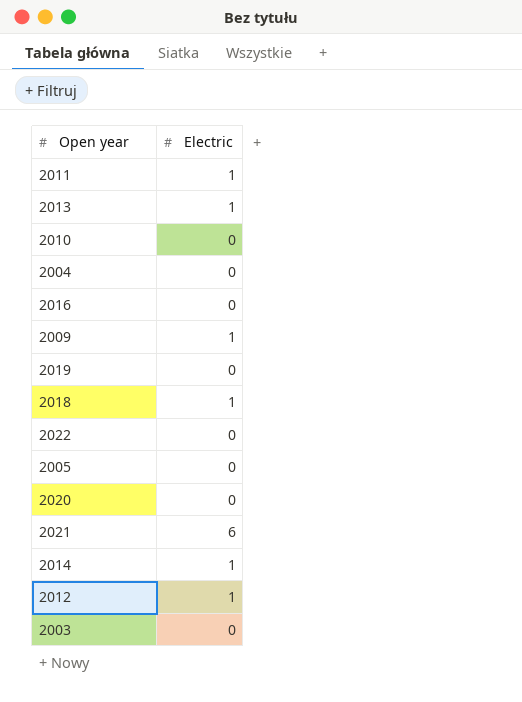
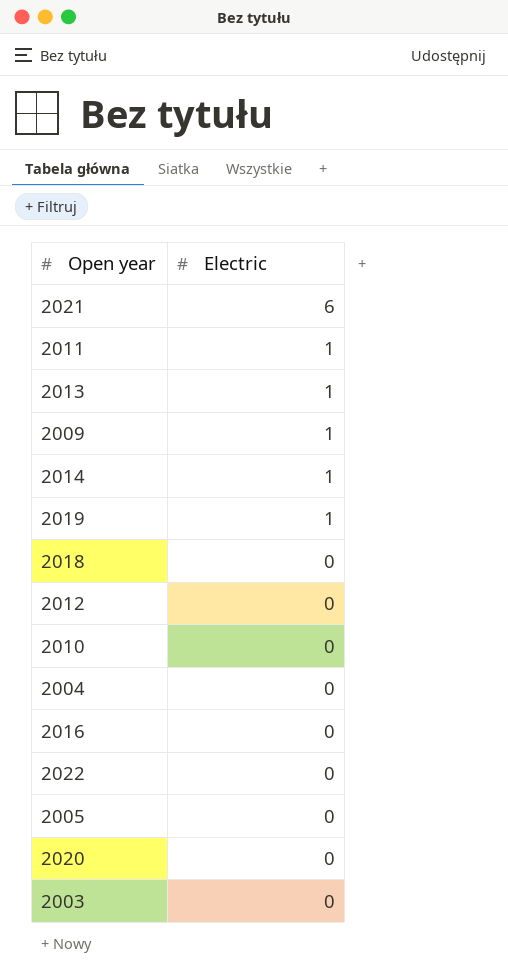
row order: none -> Electric descending
2019 | Electric: 0 -> 1
2018 | Electric: 1 -> 0
2012 | Electric: 1 -> 0

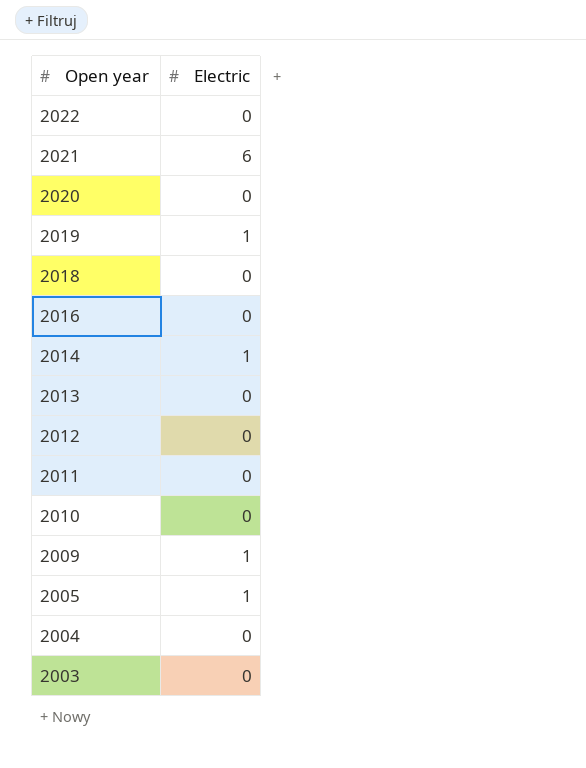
row order: Electric descending -> Open year descending
2013 | Electric: 1 -> 0
2011 | Electric: 1 -> 0
2005 | Electric: 0 -> 1

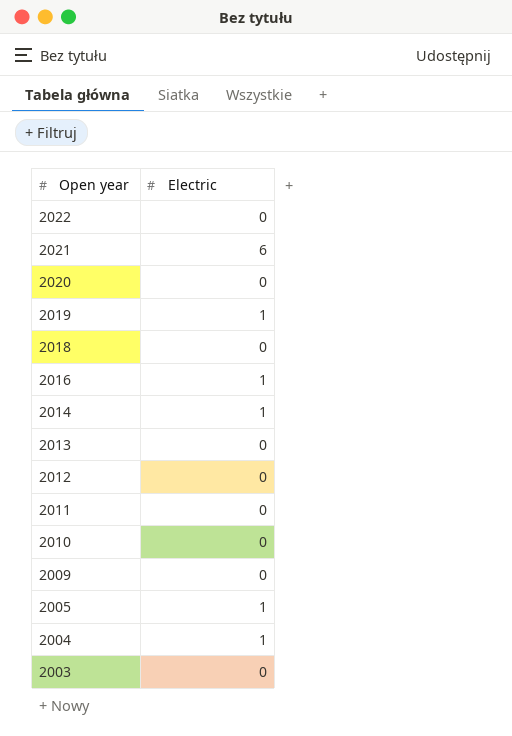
2016 | Electric: 0 -> 1
2009 | Electric: 1 -> 0
2004 | Electric: 0 -> 1

